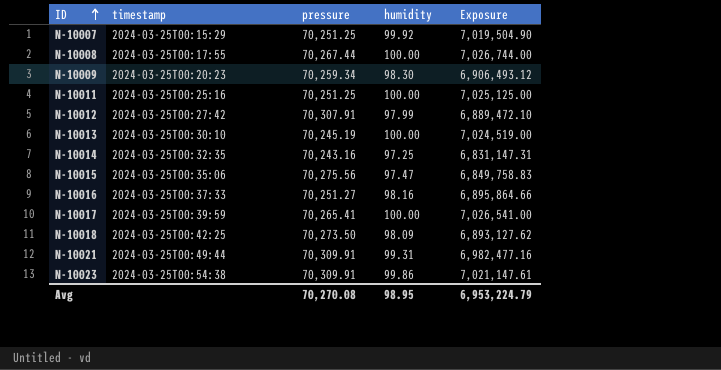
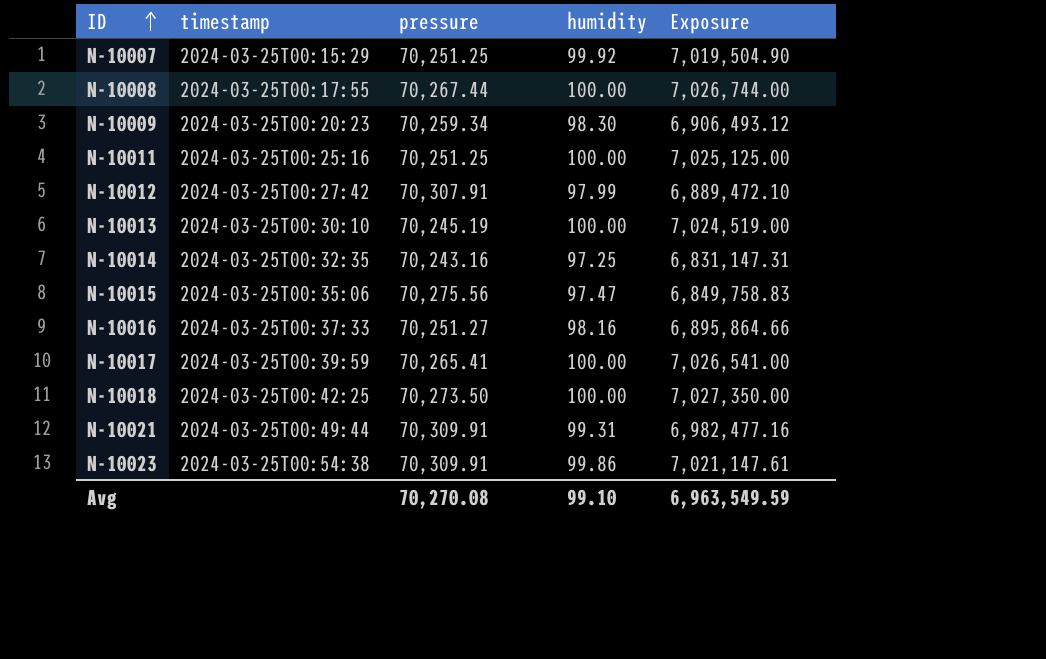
N-10018 | humidity: 98.09 -> 100.00
N-10018 | Exposure: 6,893,127.62 -> 7,027,350.00
Avg | humidity: 98.95 -> 99.10
Avg | Exposure: 6,953,224.79 -> 6,963,549.59

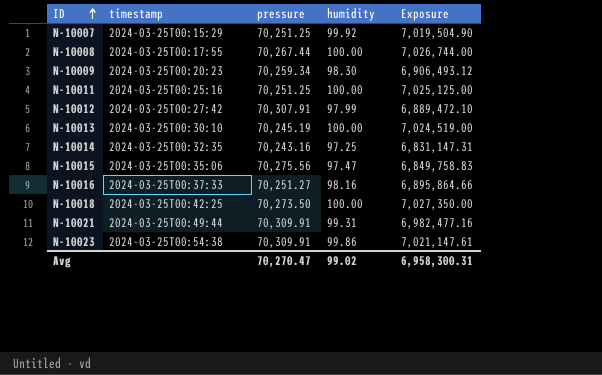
row N-10017: 2024-03-25T00:39:59 | 70,265.41 | 100.00 | 7,026,541.00 -> none
Avg | pressure: 70,270.08 -> 70,270.47
Avg | humidity: 99.10 -> 99.02
Avg | Exposure: 6,963,549.59 -> 6,958,300.31

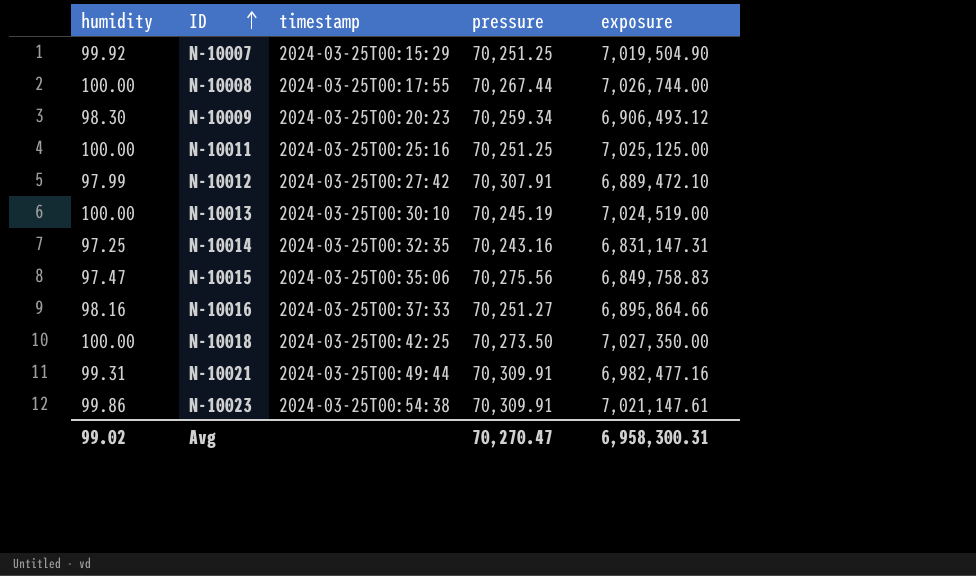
column humidity | position: 4 -> 1
column name: Exposure -> exposure

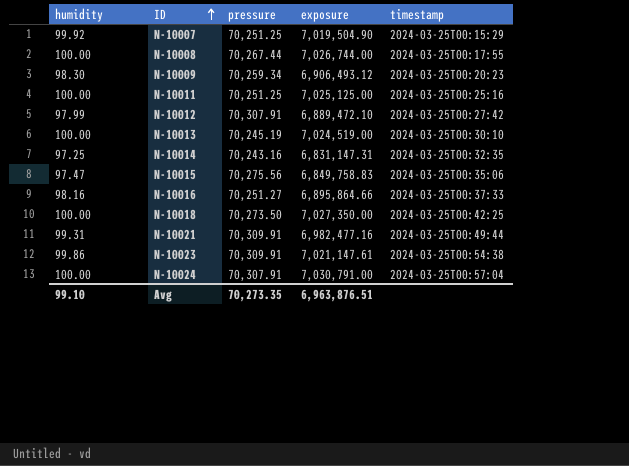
column timestamp | position: 3 -> 5
row N-10024: none -> 100.00 | 70,307.91 | 7,030,791.00 | 2024-03-25T00:57:04
Avg | humidity: 99.02 -> 99.10
Avg | pressure: 70,270.47 -> 70,273.35
Avg | exposure: 6,958,300.31 -> 6,963,876.51

